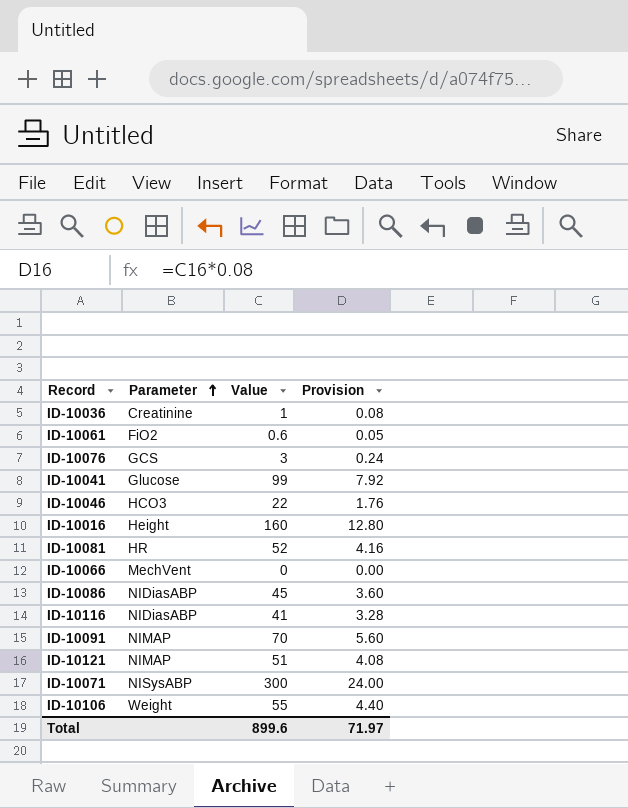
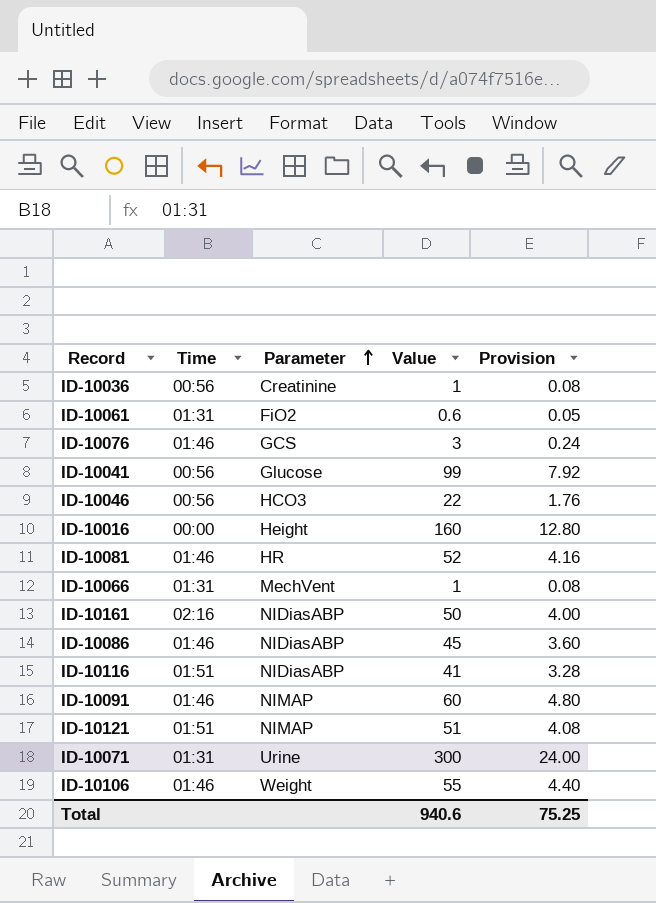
column Time | position: none -> 2
ID-10066 | Value: 0 -> 1
ID-10066 | Provision: 0.00 -> 0.08
row ID-10161: none -> 02:16 | NIDiasABP | 50 | 4.00
ID-10091 | Value: 70 -> 60
ID-10091 | Provision: 5.60 -> 4.80
ID-10071 | Parameter: NISysABP -> Urine
Total | Value: 899.6 -> 940.6
Total | Provision: 71.97 -> 75.25

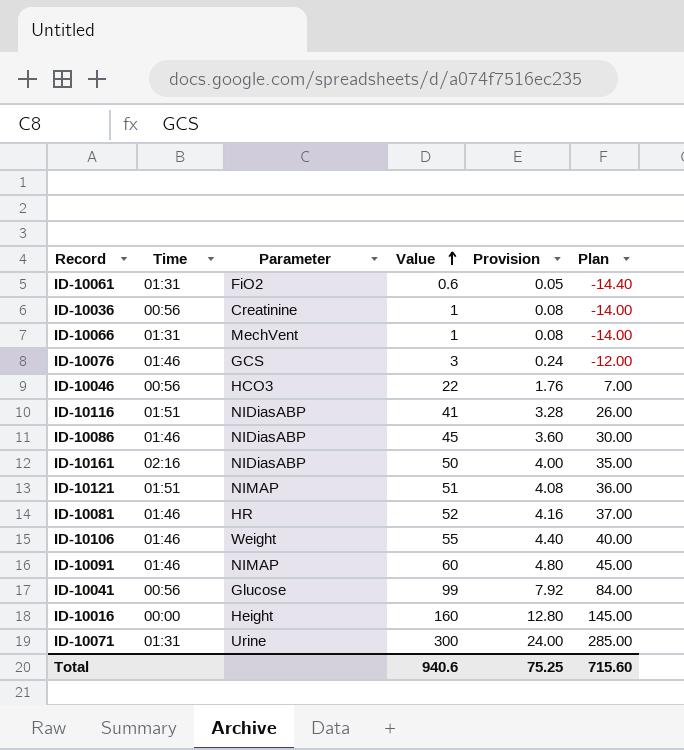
row order: Parameter ascending -> Value ascending
column Plan | formula: none -> [Value] - 15

